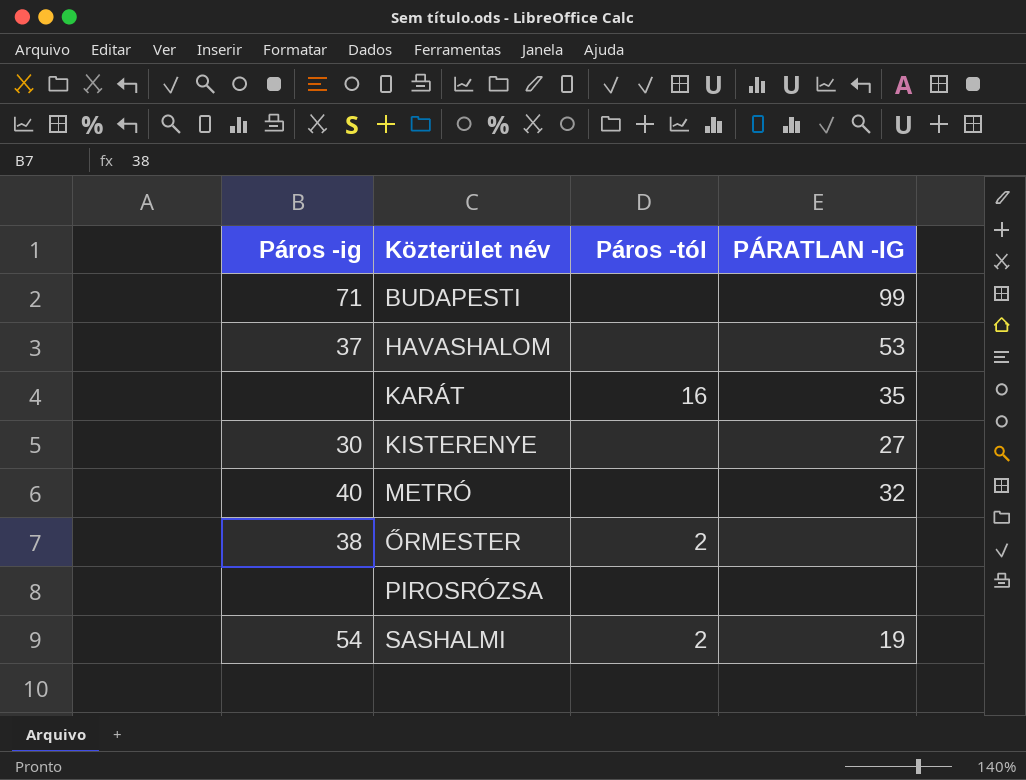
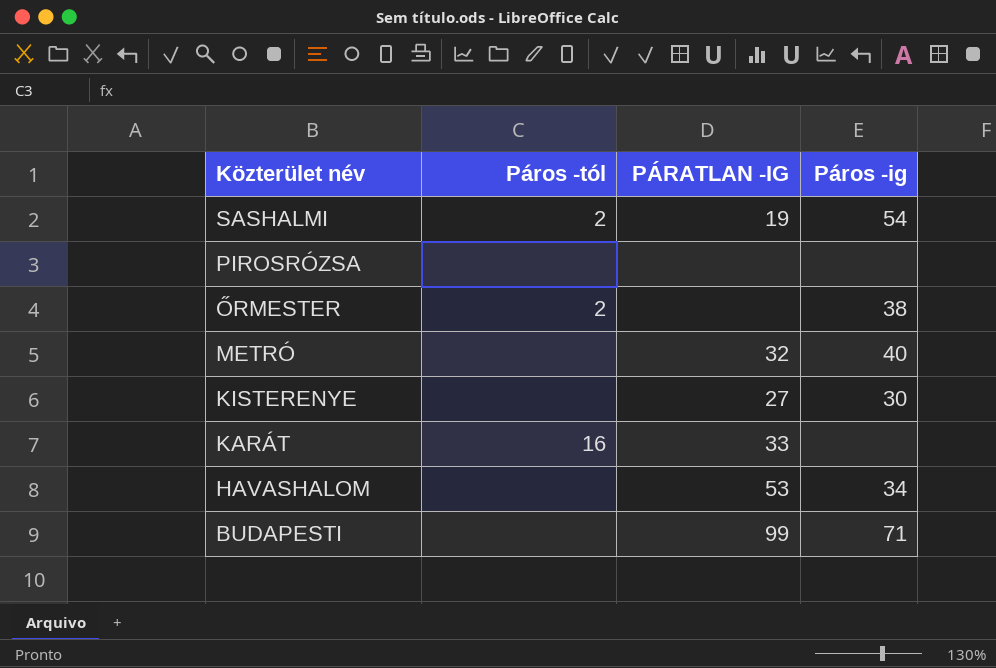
row order: Közterület név ascending -> Közterület név descending
column Páros -ig | position: 1 -> 4
KARÁT | PÁRATLAN -IG: 35 -> 33
HAVASHALOM | Páros -ig: 37 -> 34

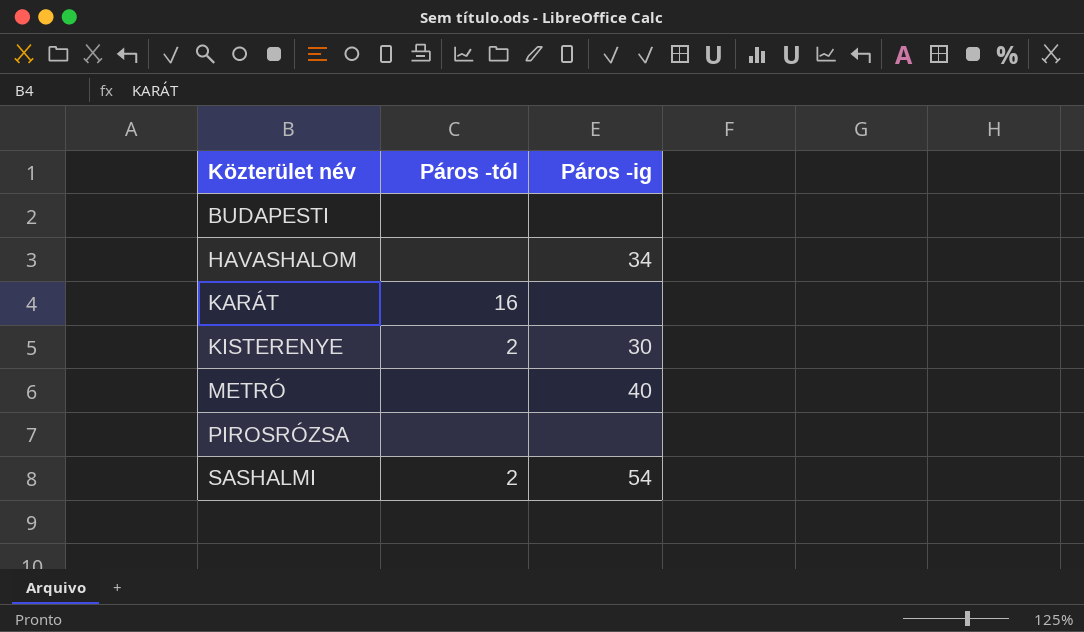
row order: Közterület név descending -> Közterület név ascending
column PÁRATLAN -IG | position: 3 -> none
row ŐRMESTER: 2 | none | 38 -> none
BUDAPESTI | Páros -ig: 71 -> none
KISTERENYE | Páros -tól: none -> 2

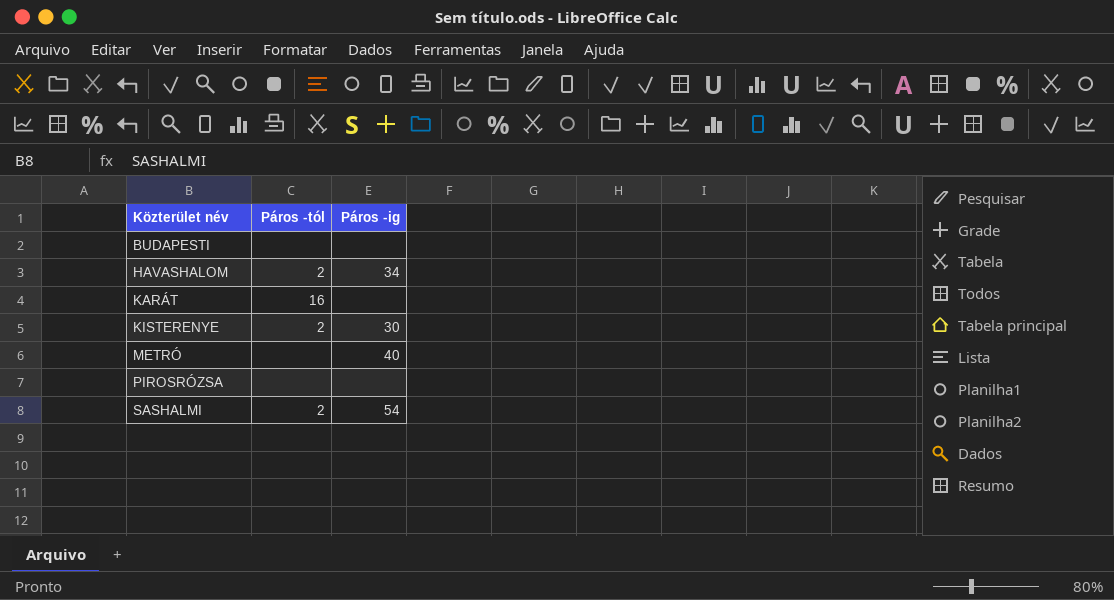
HAVASHALOM | Páros -tól: none -> 2

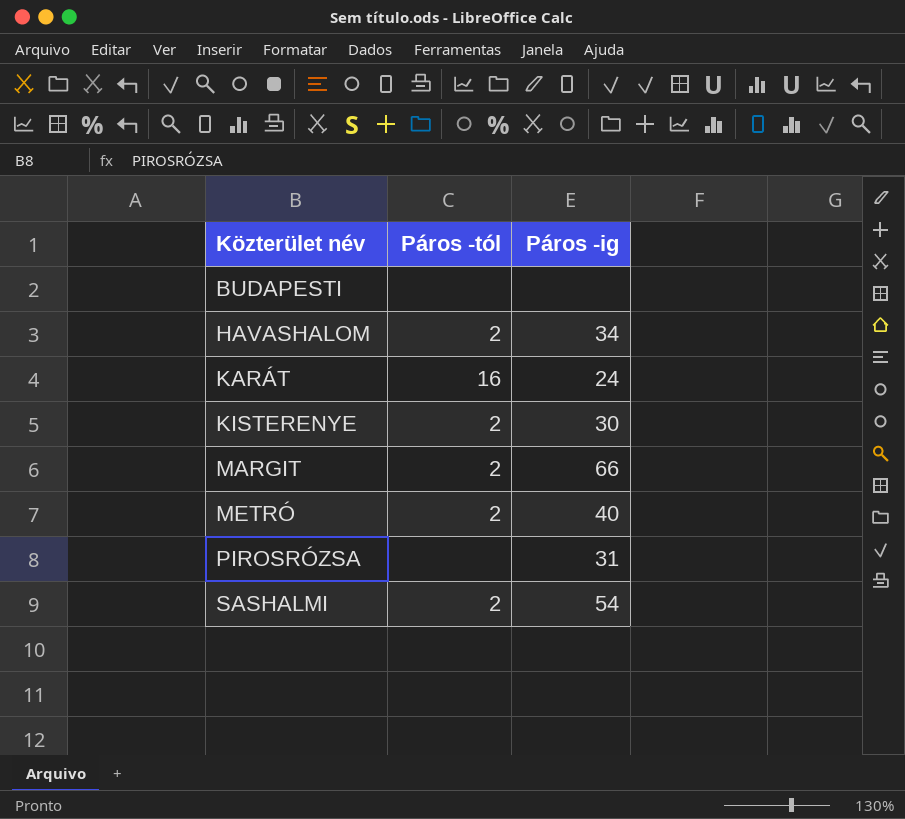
KARÁT | Páros -ig: none -> 24
row MARGIT: none -> 2 | 66
METRÓ | Páros -tól: none -> 2
PIROSRÓZSA | Páros -ig: none -> 31

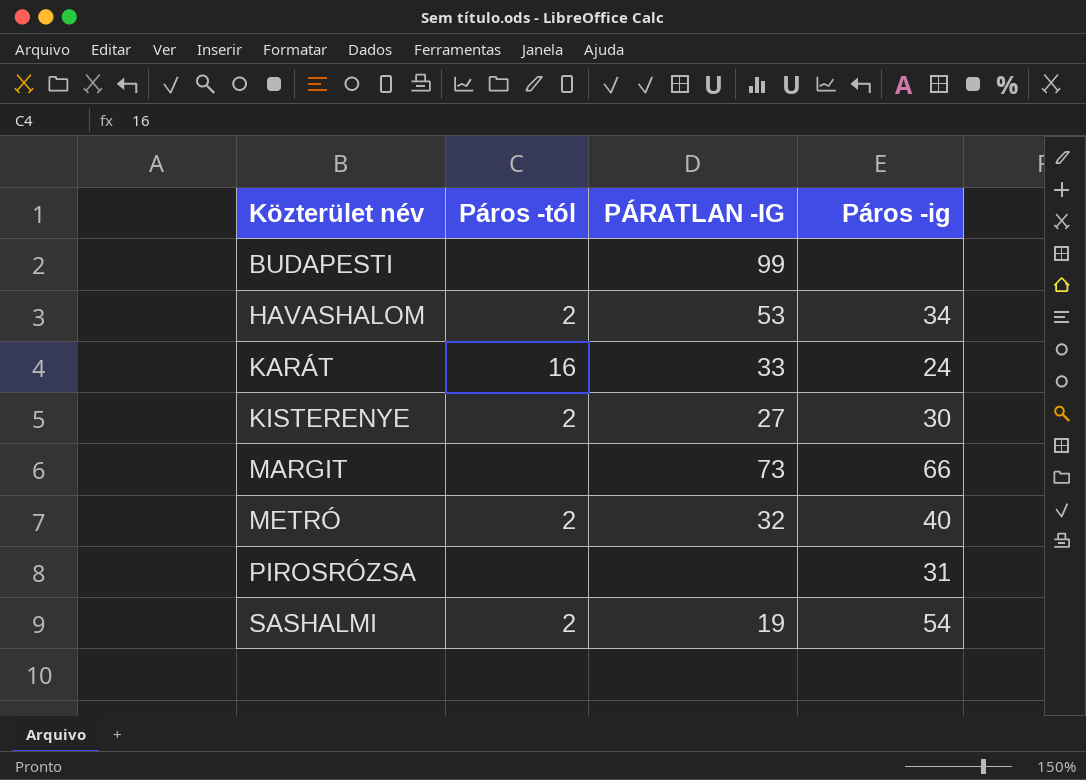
column PÁRATLAN -IG | position: none -> 3
MARGIT | Páros -tól: 2 -> none

